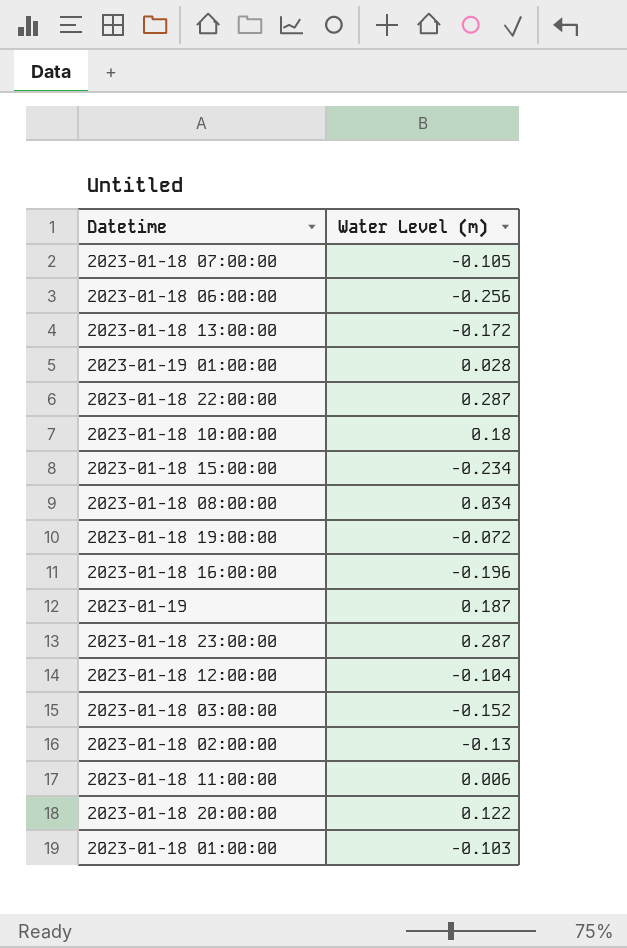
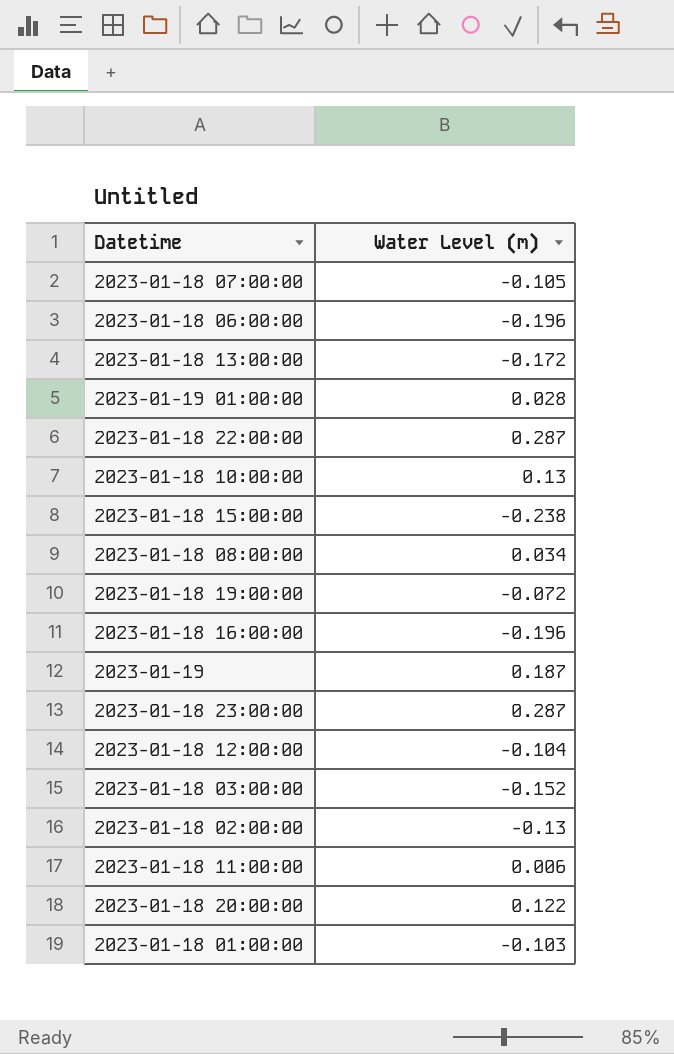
2023-01-18 06:00:00 | Water Level (m): -0.256 -> -0.196
2023-01-18 10:00:00 | Water Level (m): 0.18 -> 0.13
2023-01-18 15:00:00 | Water Level (m): -0.234 -> -0.238

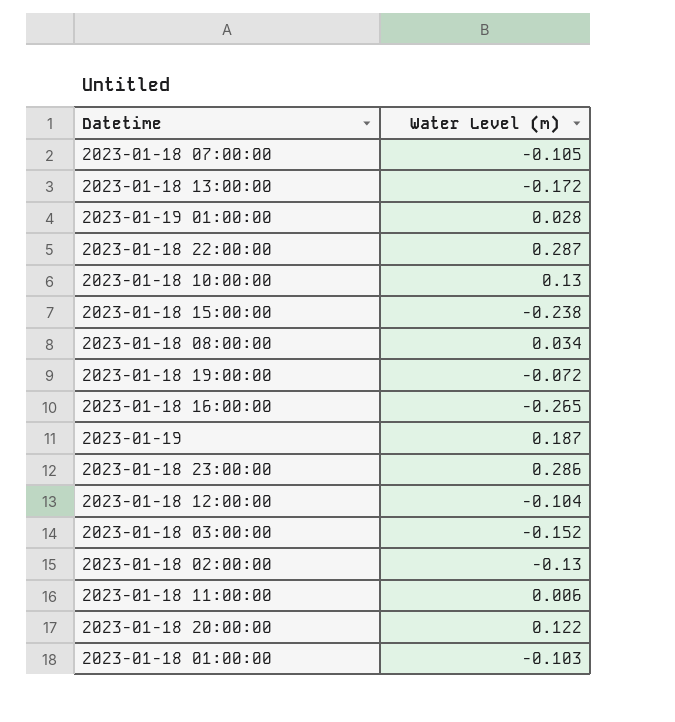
row 2023-01-18 06:00:00: -0.196 -> none
2023-01-18 16:00:00 | Water Level (m): -0.196 -> -0.265
2023-01-18 23:00:00 | Water Level (m): 0.287 -> 0.286

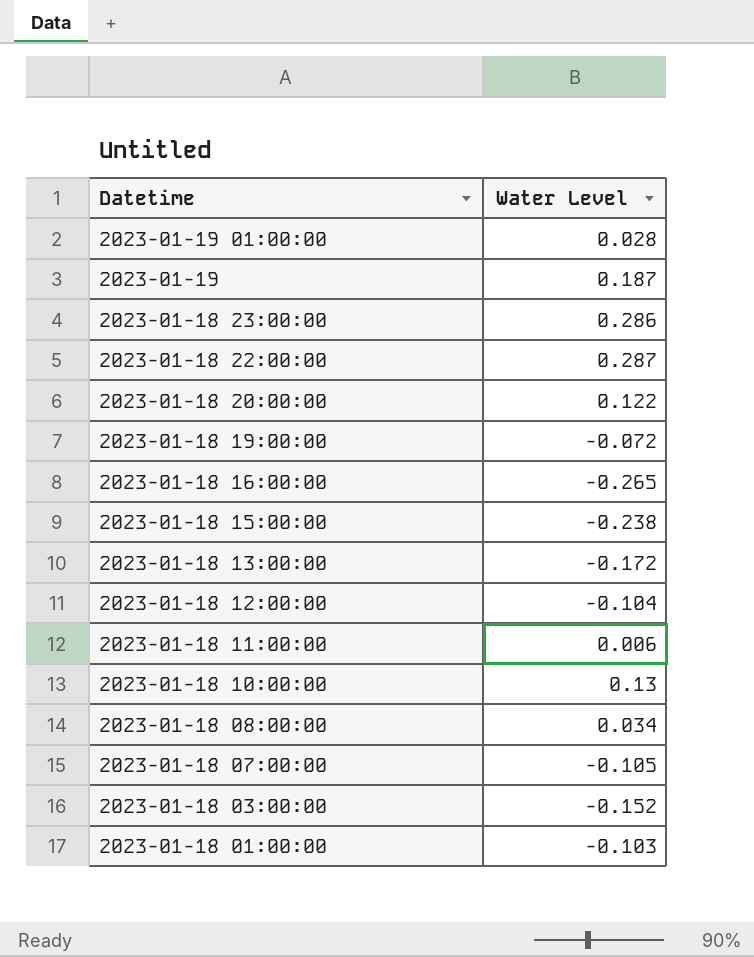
row order: none -> Datetime descending
column name: Water Level (m) -> Water Level
row 2023-01-18 02:00:00: -0.13 -> none

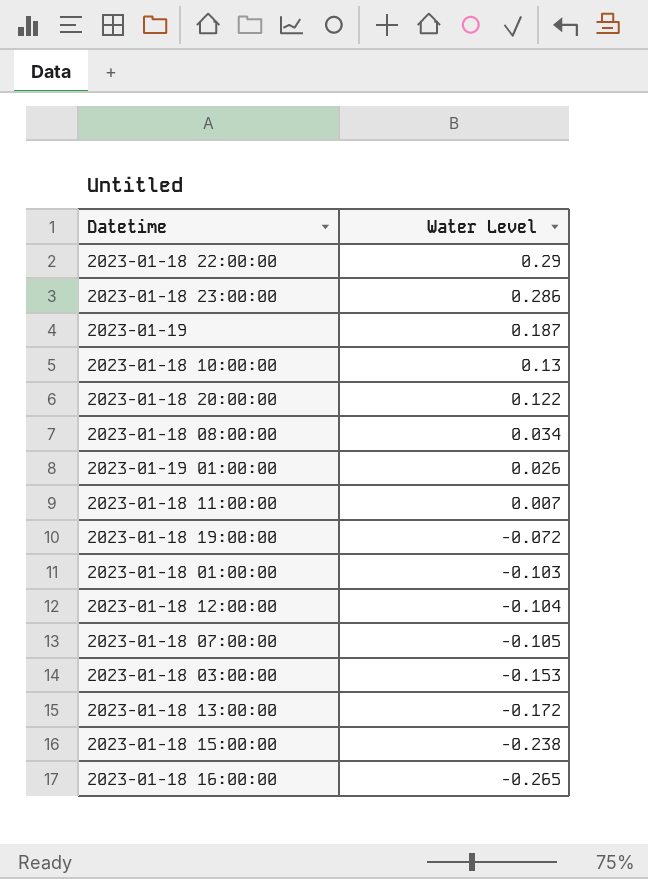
row order: Datetime descending -> Water Level descending
2023-01-18 22:00:00 | Water Level: 0.287 -> 0.29
2023-01-19 01:00:00 | Water Level: 0.028 -> 0.026
2023-01-18 11:00:00 | Water Level: 0.006 -> 0.007
2023-01-18 03:00:00 | Water Level: -0.152 -> -0.153

